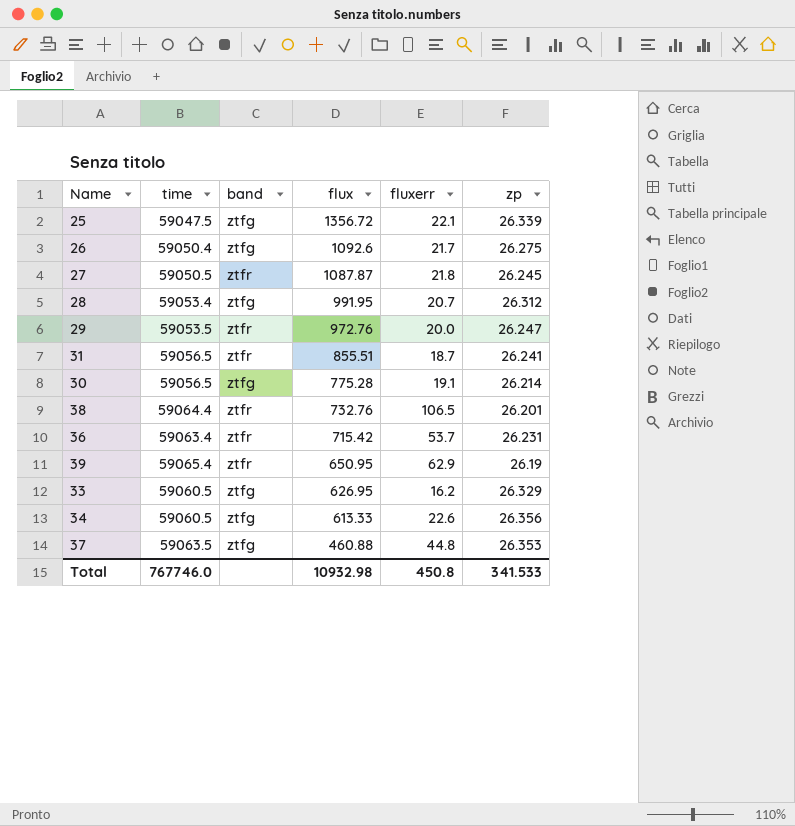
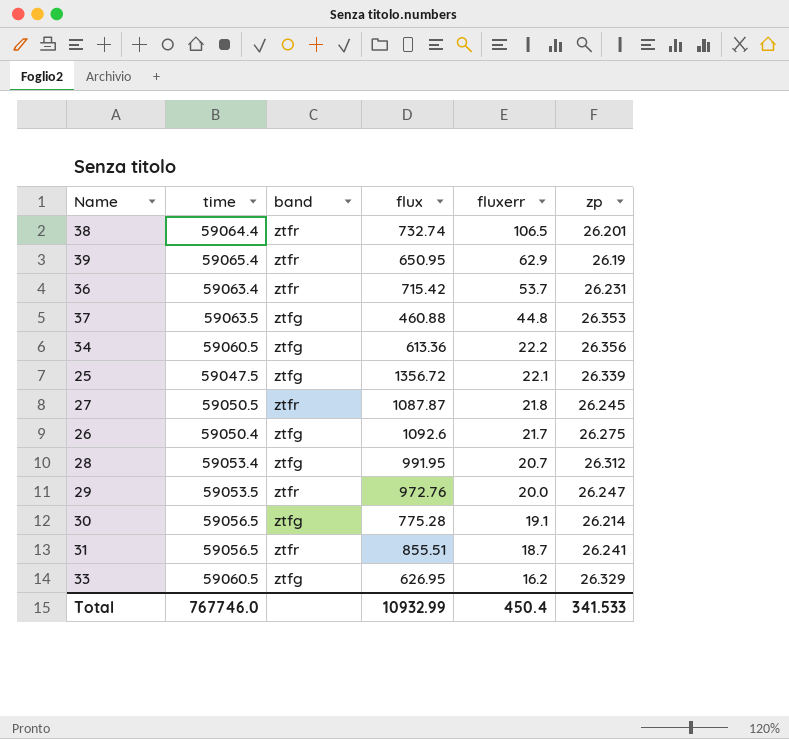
row order: flux descending -> fluxerr descending
38 | flux: 732.76 -> 732.74
34 | flux: 613.33 -> 613.36
34 | fluxerr: 22.6 -> 22.2
Total | flux: 10932.98 -> 10932.99
Total | fluxerr: 450.8 -> 450.4

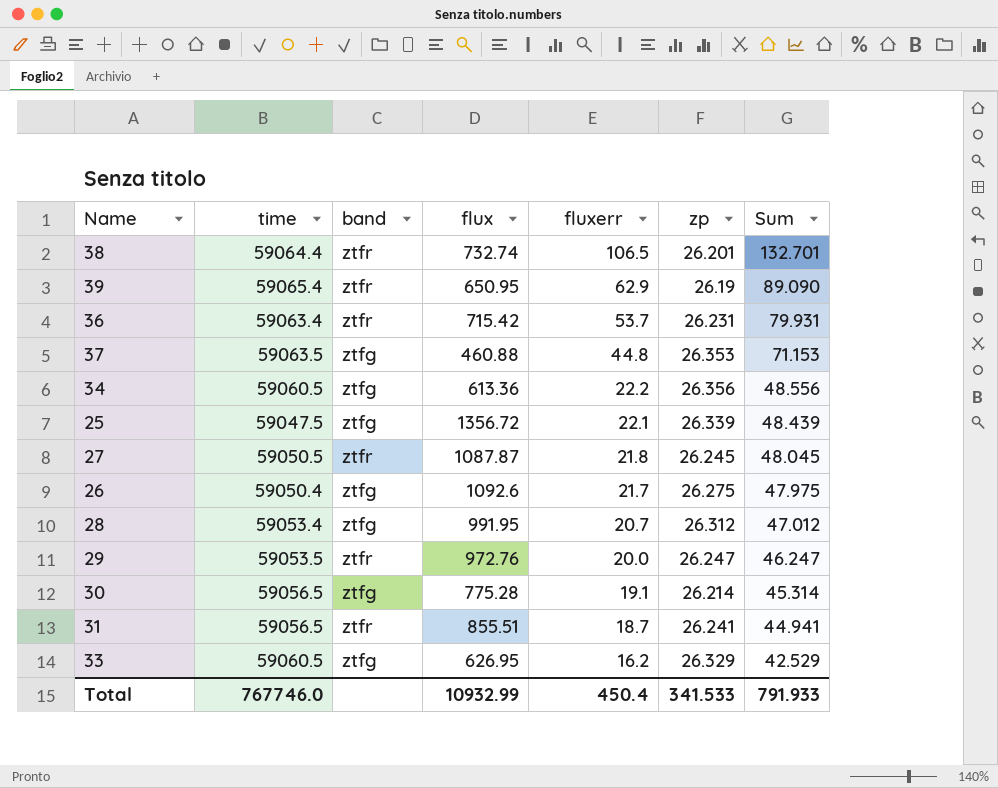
column Sum | formula: none -> [fluxerr] + [zp]

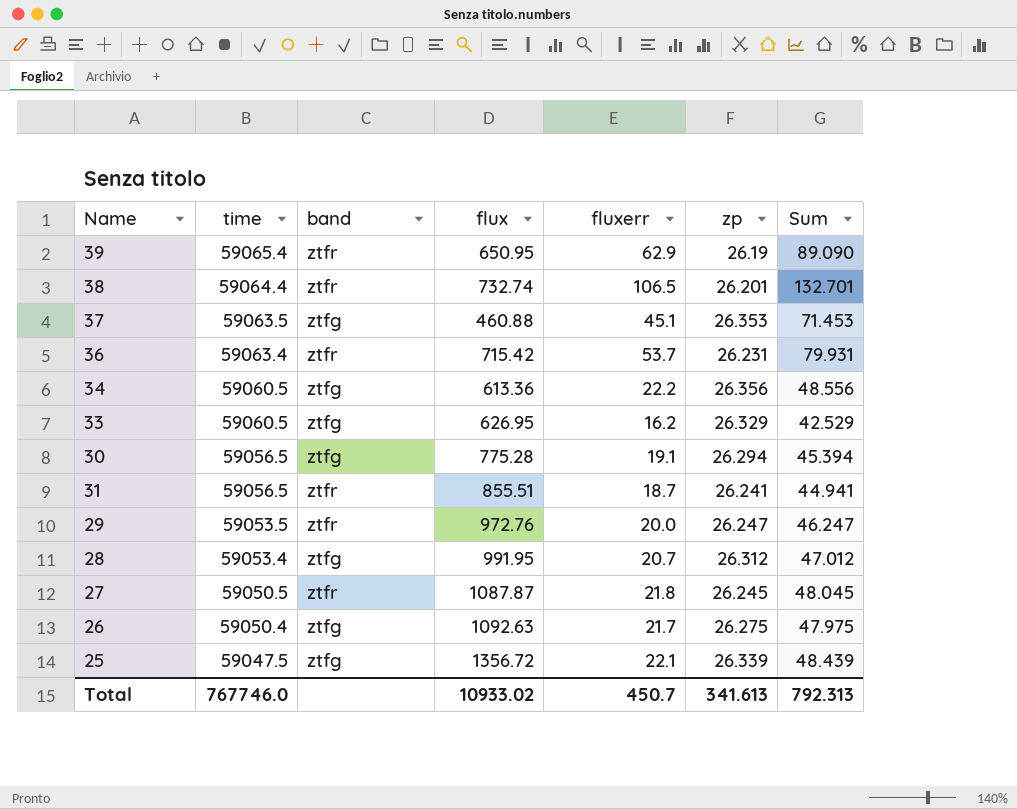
row order: fluxerr descending -> time descending
37 | fluxerr: 44.8 -> 45.1
37 | Sum: 71.153 -> 71.453
30 | zp: 26.214 -> 26.294
30 | Sum: 45.314 -> 45.394
26 | flux: 1092.6 -> 1092.63
Total | flux: 10932.99 -> 10933.02
Total | fluxerr: 450.4 -> 450.7
Total | zp: 341.533 -> 341.613
Total | Sum: 791.933 -> 792.313

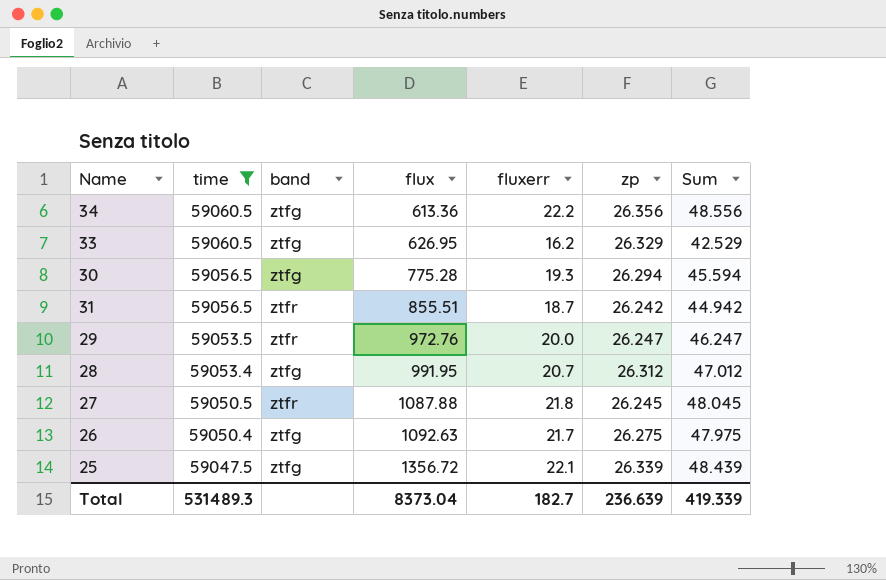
filter: none -> time <= 59060.5
30 | fluxerr: 19.1 -> 19.3
30 | Sum: 45.394 -> 45.594
31 | zp: 26.241 -> 26.242
31 | Sum: 44.941 -> 44.942
27 | flux: 1087.87 -> 1087.88
Total | time: 767746.0 -> 531489.3
Total | flux: 10933.02 -> 8373.04
Total | fluxerr: 450.7 -> 182.7
Total | zp: 341.613 -> 236.639
Total | Sum: 792.313 -> 419.339

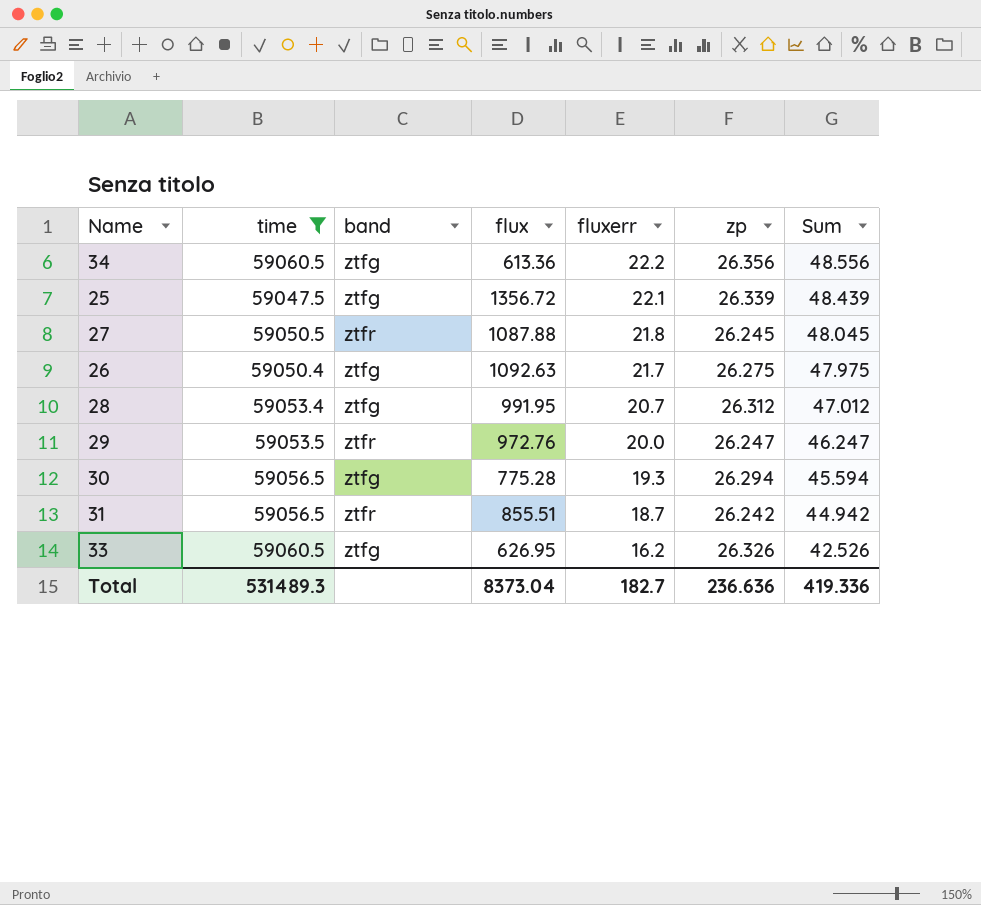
row order: time descending -> fluxerr descending
33 | zp: 26.329 -> 26.326
33 | Sum: 42.529 -> 42.526
Total | zp: 236.639 -> 236.636
Total | Sum: 419.339 -> 419.336

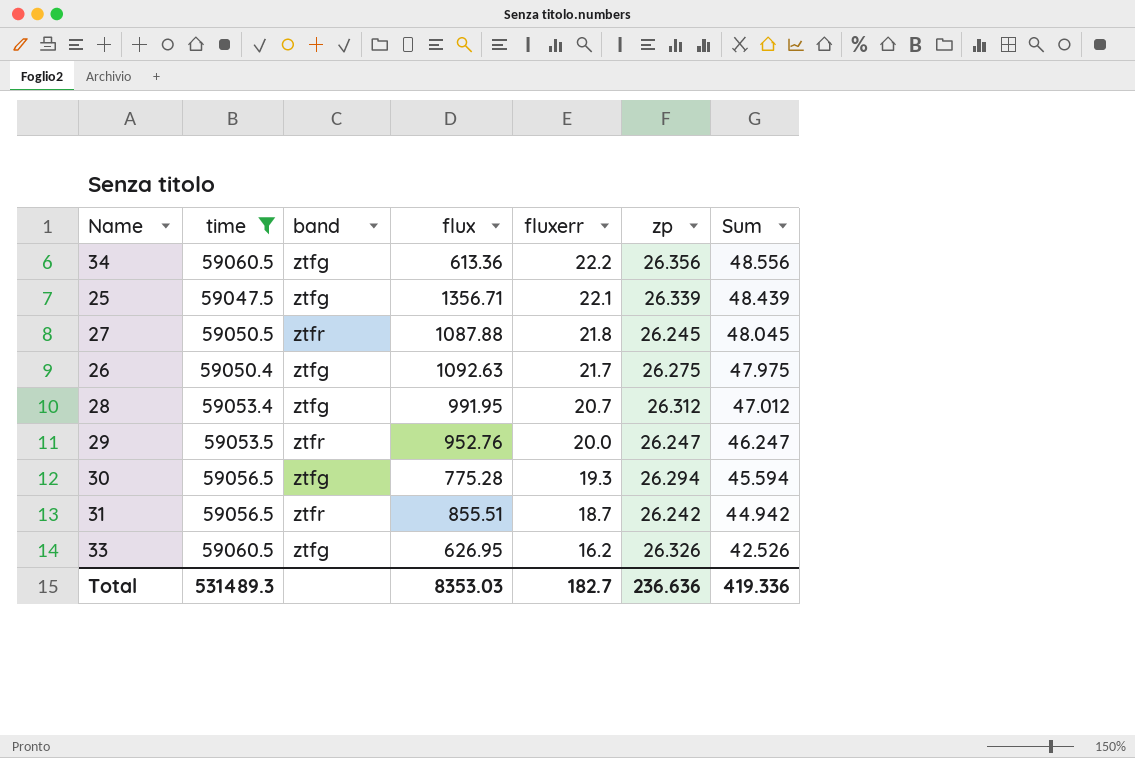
25 | flux: 1356.72 -> 1356.71
29 | flux: 972.76 -> 952.76
Total | flux: 8373.04 -> 8353.03

